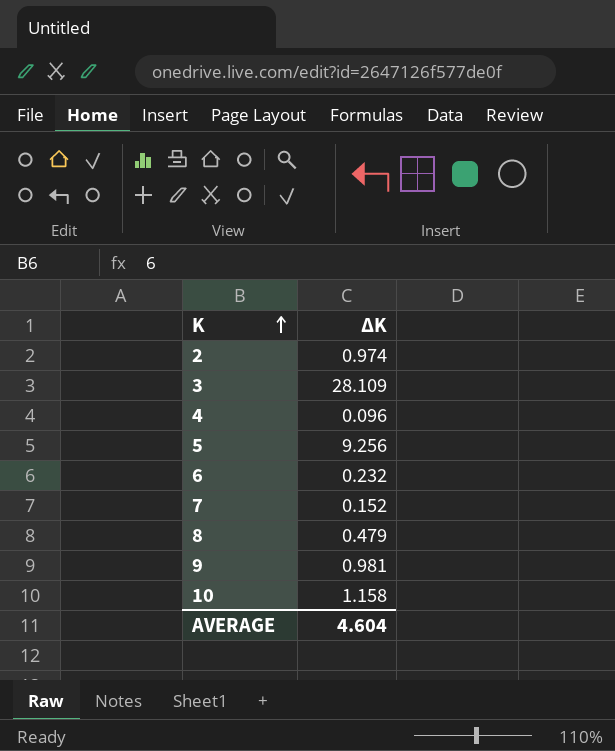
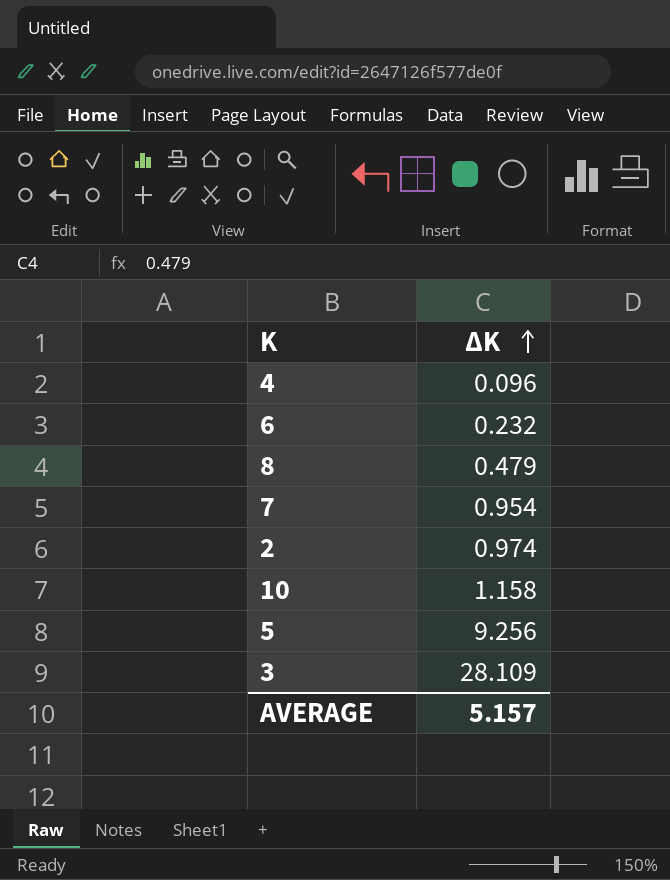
row order: K ascending -> ΔK ascending
row 9: 0.981 -> none
7 | ΔK: 0.152 -> 0.954
AVERAGE | ΔK: 4.604 -> 5.157

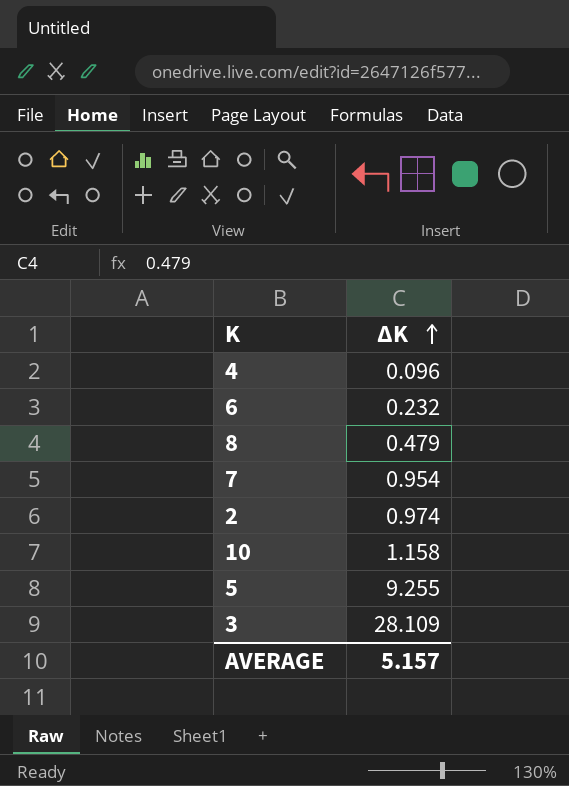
5 | ΔK: 9.256 -> 9.255

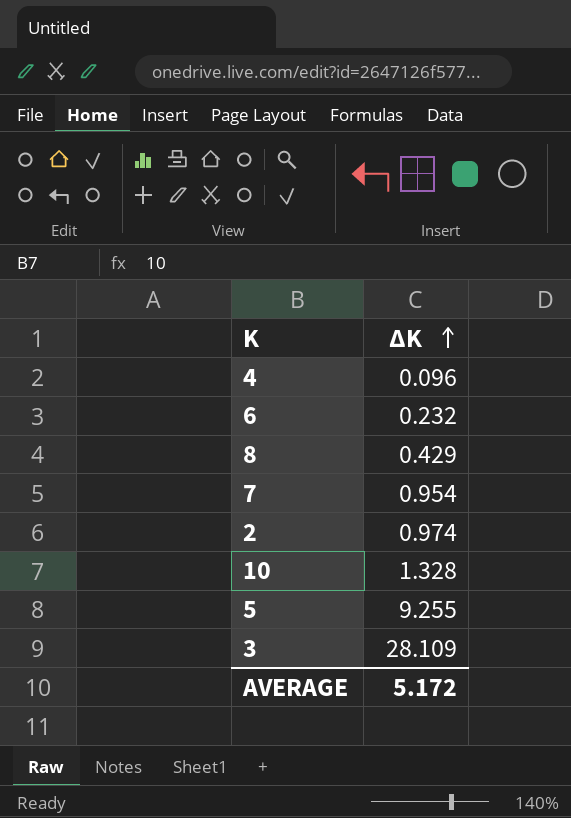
8 | ΔK: 0.479 -> 0.429
10 | ΔK: 1.158 -> 1.328
AVERAGE | ΔK: 5.157 -> 5.172

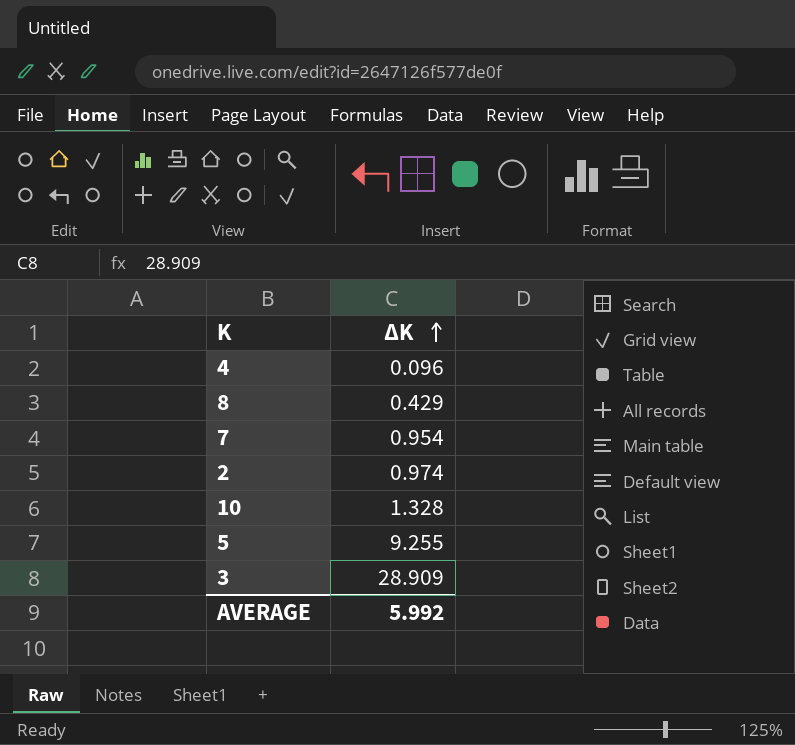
row 6: 0.232 -> none
3 | ΔK: 28.109 -> 28.909
AVERAGE | ΔK: 5.172 -> 5.992

